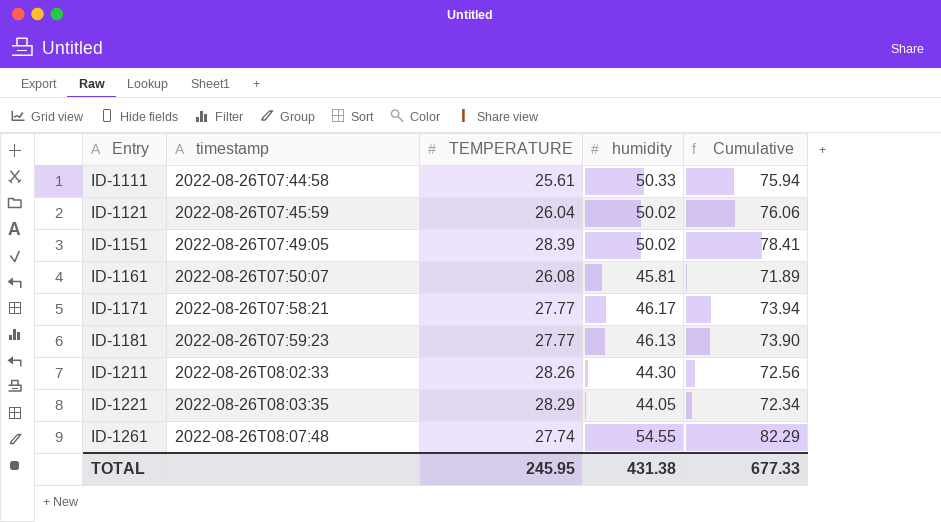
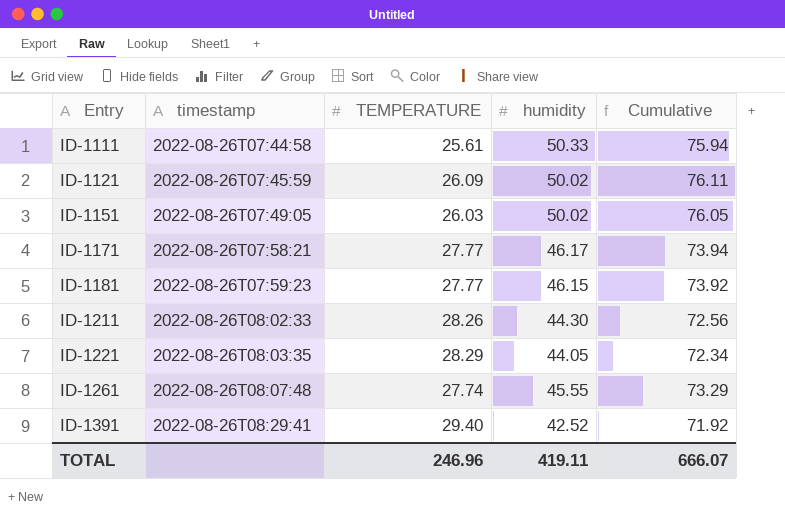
row ID-1161: 2022-08-26T07:50:07 | 26.08 | 45.81 | 71.89 -> none
ID-1121 | TEMPERATURE: 26.04 -> 26.09
ID-1121 | Cumulative: 76.06 -> 76.11
ID-1151 | TEMPERATURE: 28.39 -> 26.03
ID-1151 | Cumulative: 78.41 -> 76.05
ID-1181 | humidity: 46.13 -> 46.15
ID-1181 | Cumulative: 73.90 -> 73.92
ID-1261 | humidity: 54.55 -> 45.55
ID-1261 | Cumulative: 82.29 -> 73.29
row ID-1391: none -> 2022-08-26T08:29:41 | 29.40 | 42.52 | 71.92
TOTAL | TEMPERATURE: 245.95 -> 246.96
TOTAL | humidity: 431.38 -> 419.11
TOTAL | Cumulative: 677.33 -> 666.07

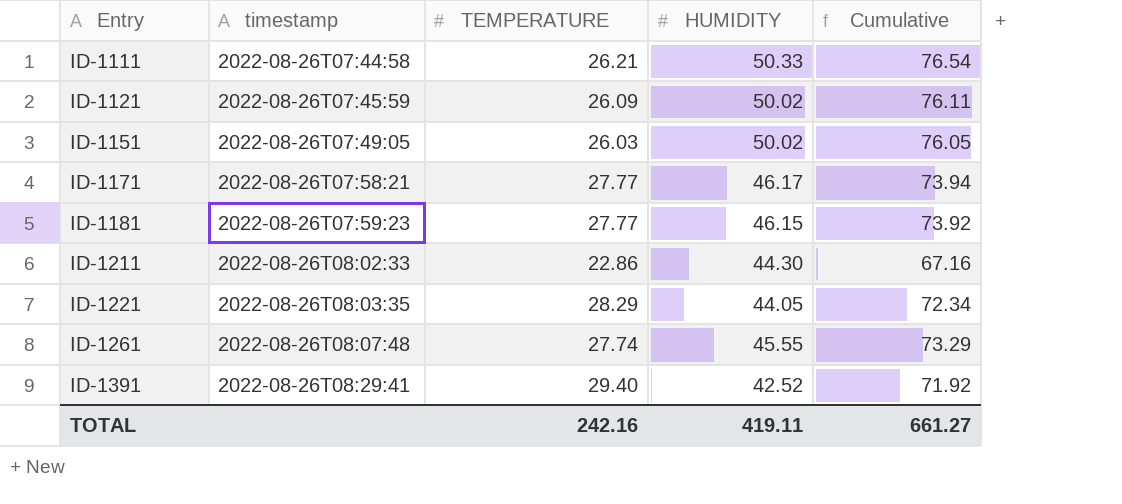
column name: humidity -> HUMIDITY
ID-1111 | TEMPERATURE: 25.61 -> 26.21
ID-1111 | Cumulative: 75.94 -> 76.54
ID-1211 | TEMPERATURE: 28.26 -> 22.86
ID-1211 | Cumulative: 72.56 -> 67.16
TOTAL | TEMPERATURE: 246.96 -> 242.16
TOTAL | Cumulative: 666.07 -> 661.27

